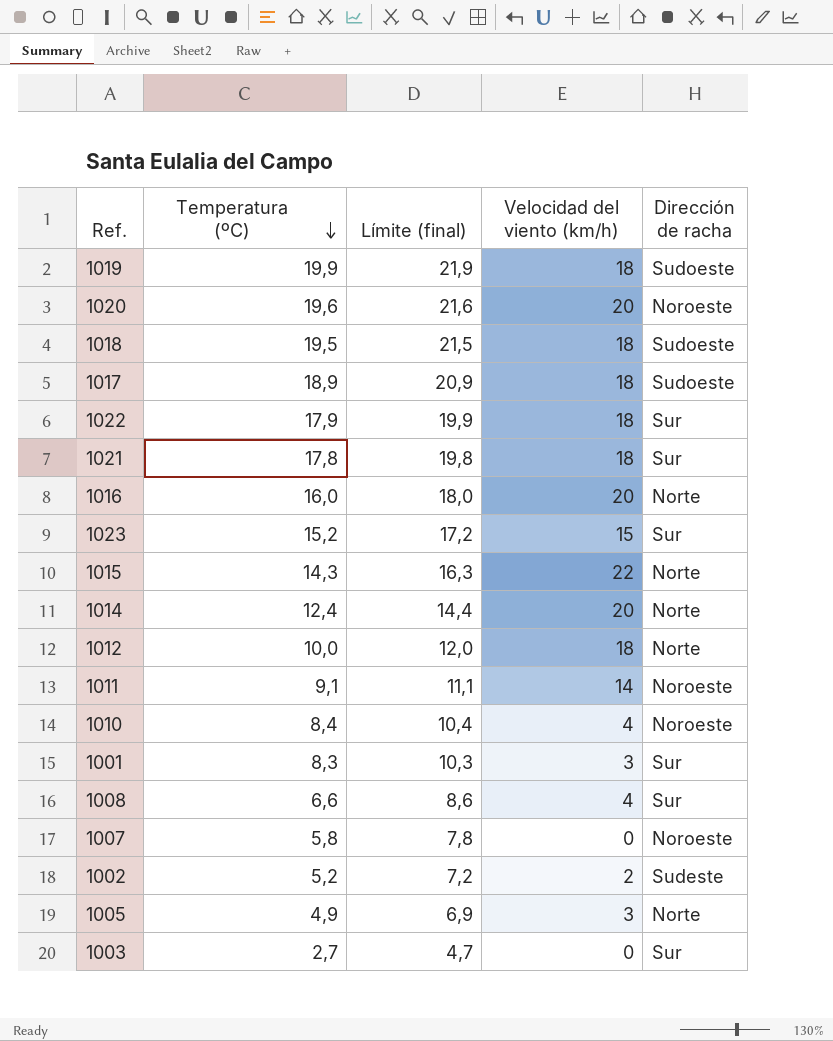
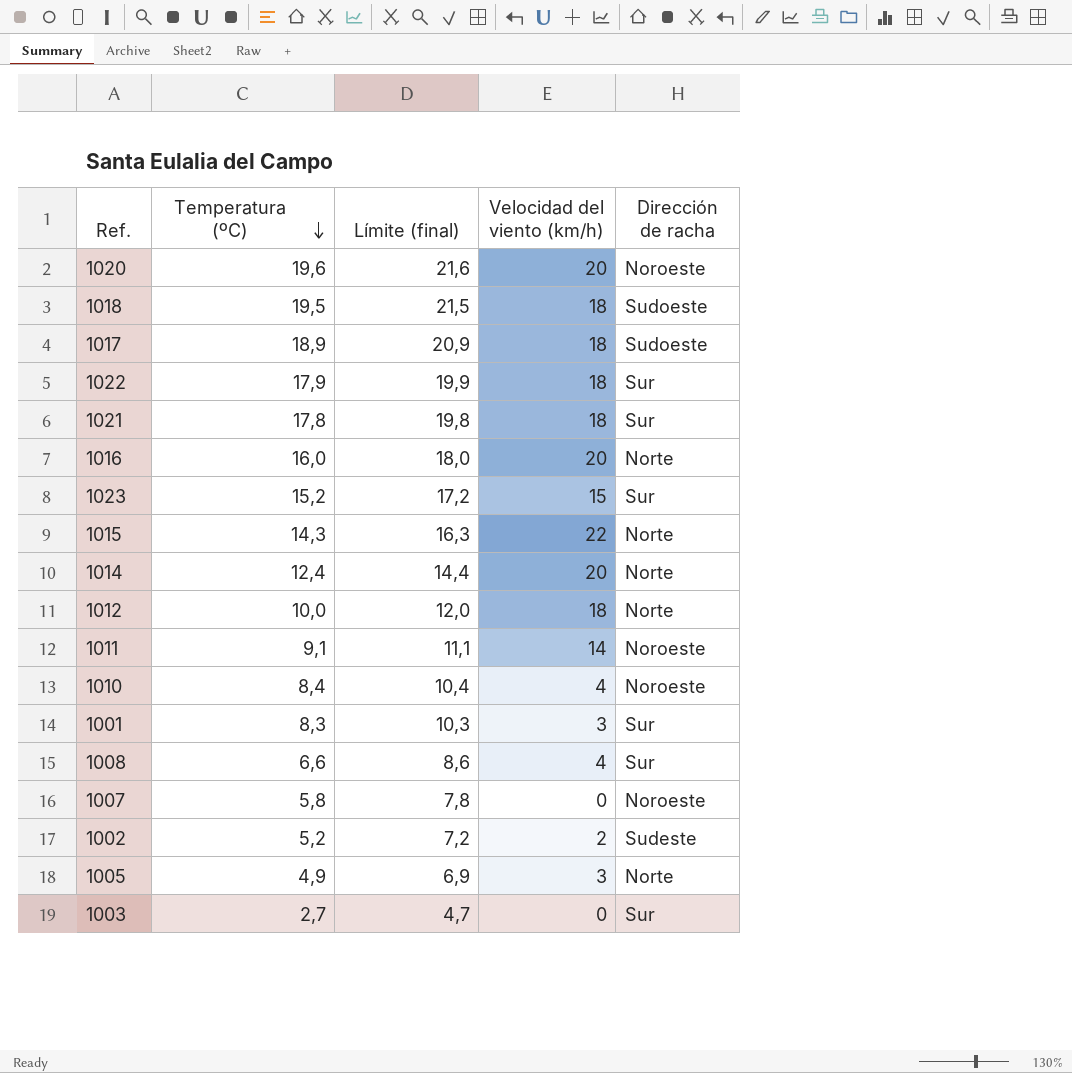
row 1019: 19,9 | 21,9 | 18 | Sudoeste -> none

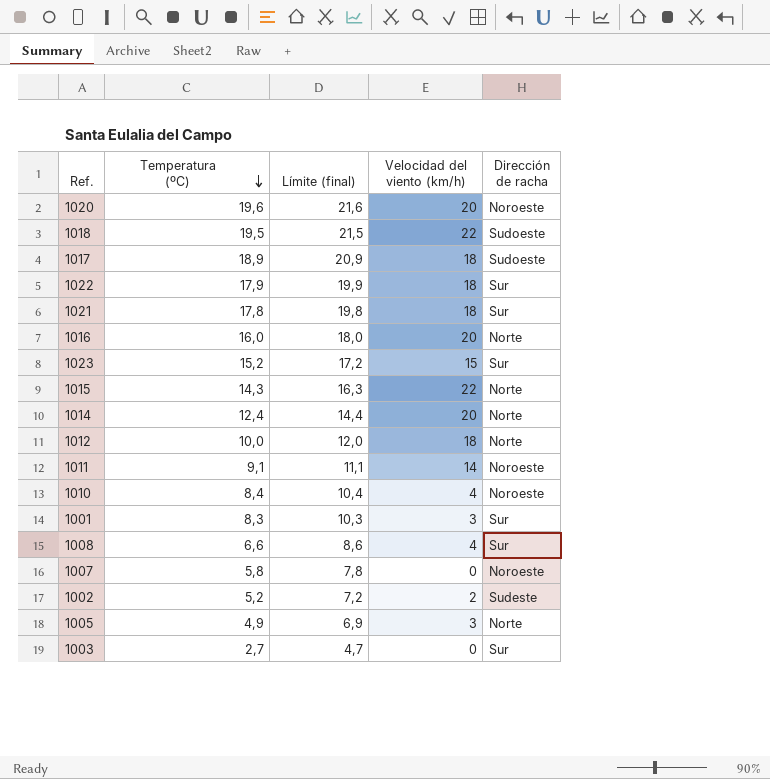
1018 | Velocidad del viento (km/h): 18 -> 22

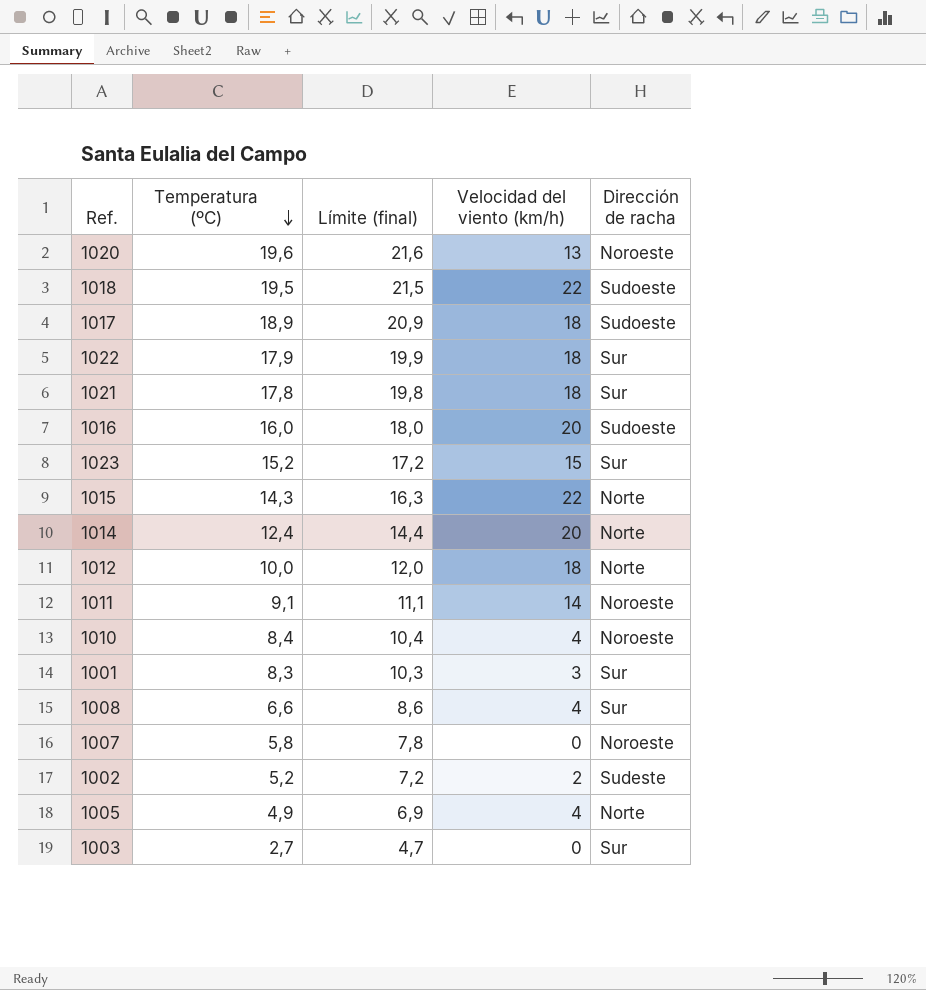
1020 | Velocidad del viento (km/h): 20 -> 13
1016 | Dirección de racha: Norte -> Sudoeste
1005 | Velocidad del viento (km/h): 3 -> 4

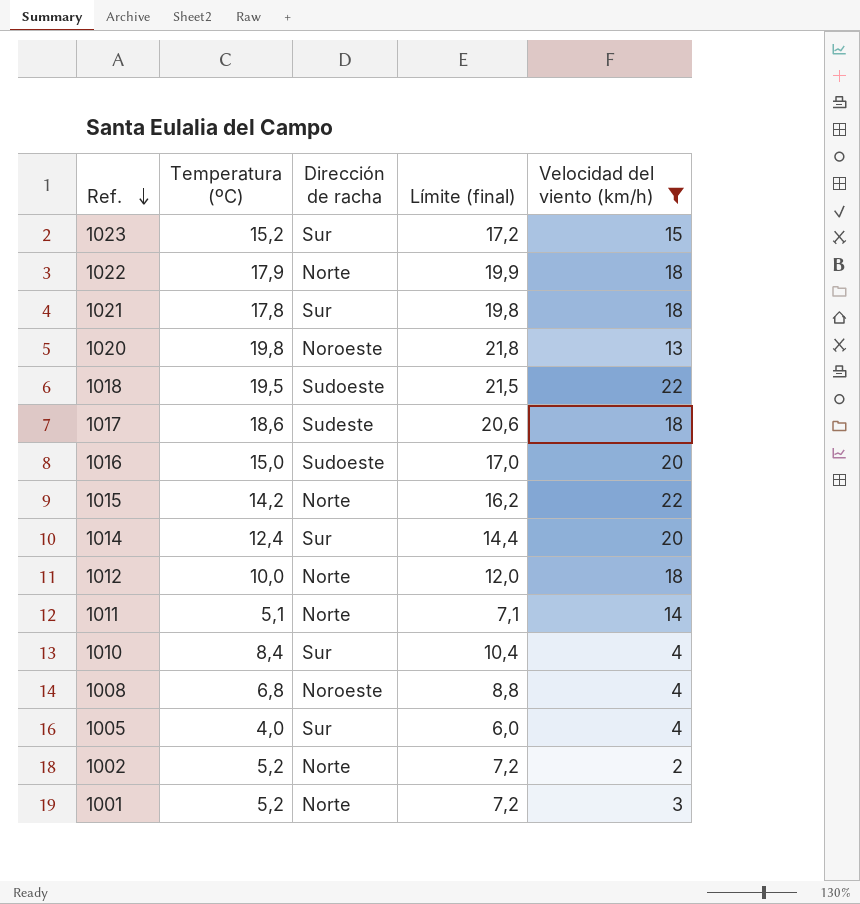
filter: none -> Velocidad del viento (km/h) != 0
row order: Temperatura (ºC) descending -> Ref. descending
column Dirección de racha | position: 5 -> 3
1022 | Dirección de racha: Sur -> Norte
1020 | Temperatura (ºC): 19,6 -> 19,8
1020 | Límite (final): 21,6 -> 21,8
1017 | Temperatura (ºC): 18,9 -> 18,6
1017 | Dirección de racha: Sudoeste -> Sudeste
1017 | Límite (final): 20,9 -> 20,6
1016 | Temperatura (ºC): 16,0 -> 15,0
1016 | Límite (final): 18,0 -> 17,0
1015 | Temperatura (ºC): 14,3 -> 14,2
1015 | Límite (final): 16,3 -> 16,2
1014 | Dirección de racha: Norte -> Sur
1011 | Temperatura (ºC): 9,1 -> 5,1
1011 | Dirección de racha: Noroeste -> Norte
1011 | Límite (final): 11,1 -> 7,1
1010 | Dirección de racha: Noroeste -> Sur
1008 | Temperatura (ºC): 6,6 -> 6,8
1008 | Dirección de racha: Sur -> Noroeste
1008 | Límite (final): 8,6 -> 8,8
1005 | Temperatura (ºC): 4,9 -> 4,0
1005 | Dirección de racha: Norte -> Sur
1005 | Límite (final): 6,9 -> 6,0
1002 | Dirección de racha: Sudeste -> Norte
1001 | Temperatura (ºC): 8,3 -> 5,2
1001 | Dirección de racha: Sur -> Norte
1001 | Límite (final): 10,3 -> 7,2

